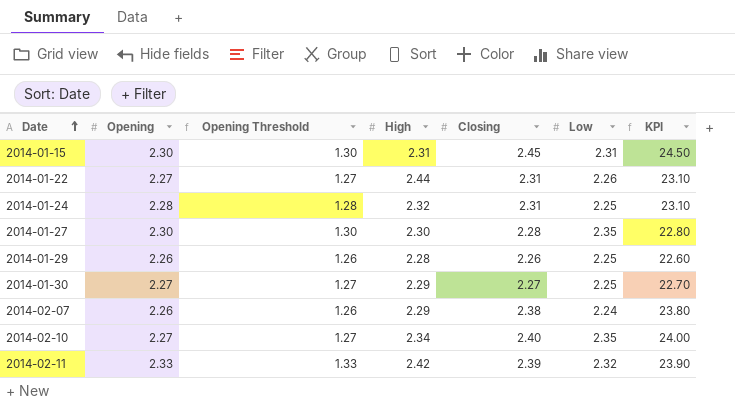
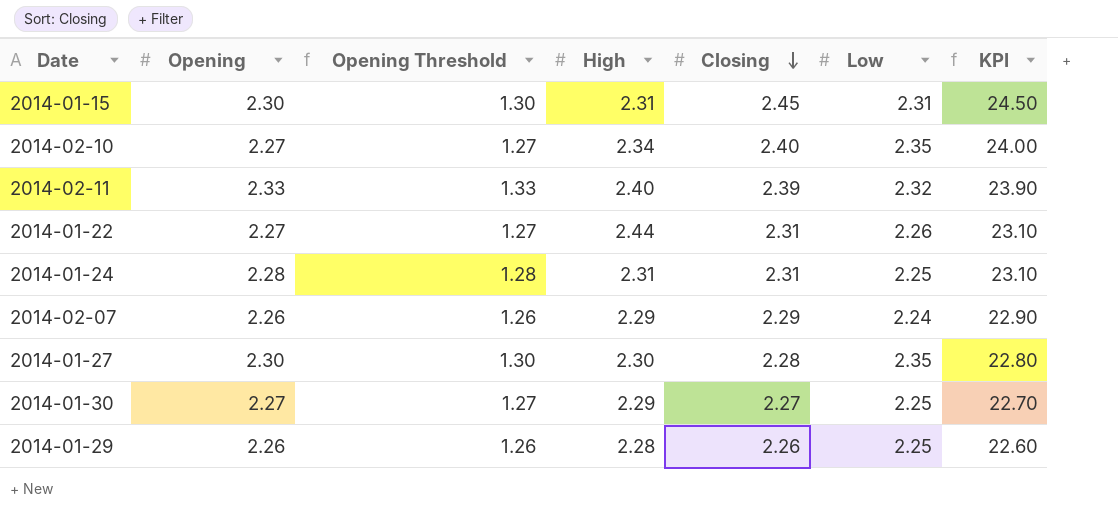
row order: Date ascending -> Closing descending
2014-02-11 | High: 2.42 -> 2.40
2014-01-24 | High: 2.32 -> 2.31
2014-02-07 | Closing: 2.38 -> 2.29
2014-02-07 | KPI: 23.80 -> 22.90

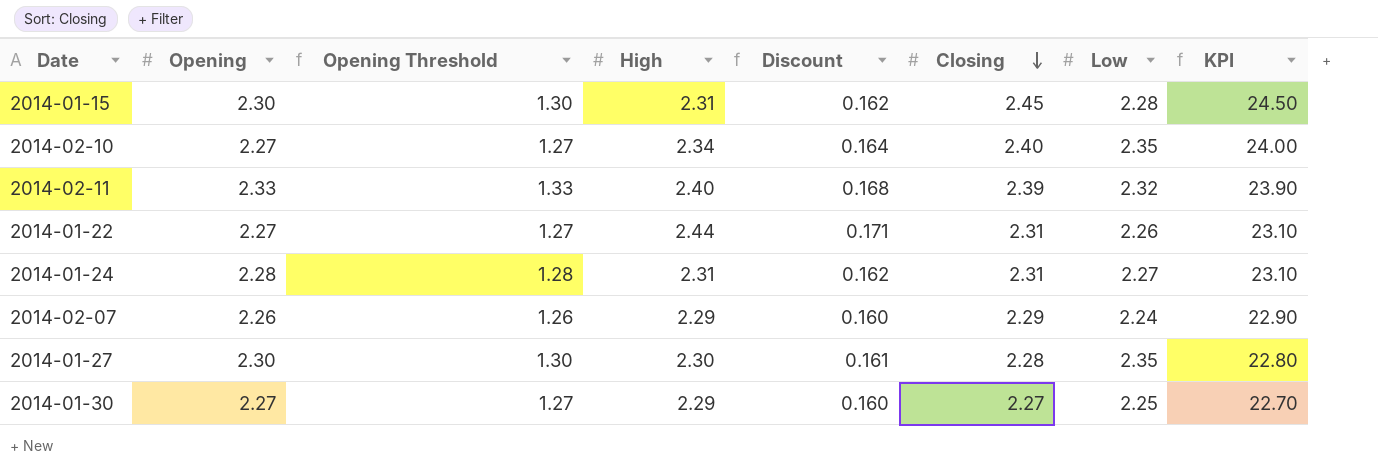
column Discount | formula: none -> [High] * 0.07
row 2014-01-29: 2.26 | 1.26 | 2.28 | 2.26 | 2.25 | 22.60 -> none
2014-01-15 | Low: 2.31 -> 2.28
2014-01-24 | Low: 2.25 -> 2.27

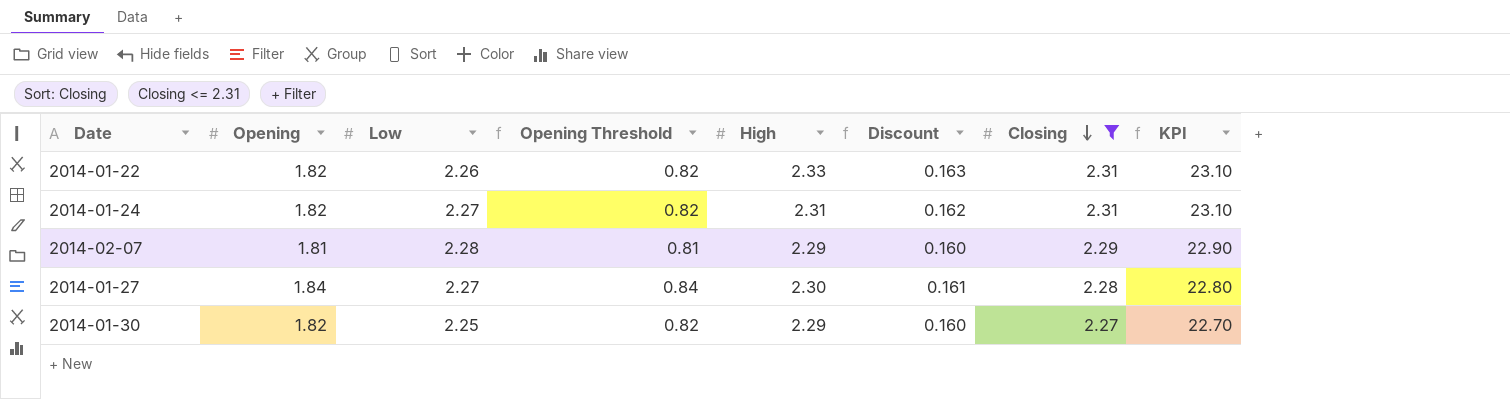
filter: none -> Closing <= 2.31
column Low | position: 7 -> 3
2014-01-22 | Opening: 2.27 -> 1.82
2014-01-22 | Opening Threshold: 1.27 -> 0.82
2014-01-22 | High: 2.44 -> 2.33
2014-01-22 | Discount: 0.171 -> 0.163
2014-01-24 | Opening: 2.28 -> 1.82
2014-01-24 | Opening Threshold: 1.28 -> 0.82
2014-02-07 | Opening: 2.26 -> 1.81
2014-02-07 | Low: 2.24 -> 2.28
2014-02-07 | Opening Threshold: 1.26 -> 0.81
2014-01-27 | Opening: 2.30 -> 1.84
2014-01-27 | Low: 2.35 -> 2.27
2014-01-27 | Opening Threshold: 1.30 -> 0.84
2014-01-30 | Opening: 2.27 -> 1.82
2014-01-30 | Opening Threshold: 1.27 -> 0.82

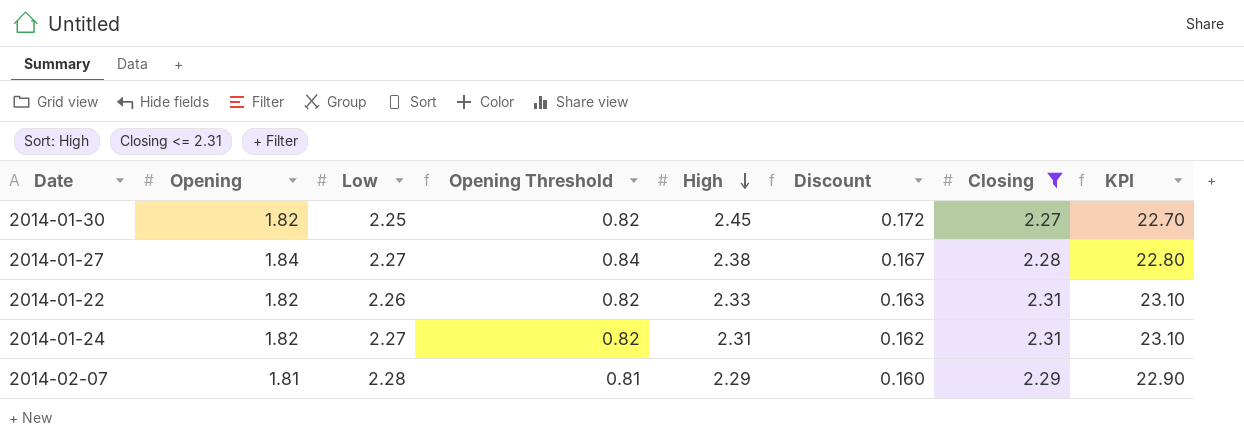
row order: Closing descending -> High descending
2014-01-30 | High: 2.29 -> 2.45
2014-01-30 | Discount: 0.160 -> 0.172
2014-01-27 | High: 2.30 -> 2.38
2014-01-27 | Discount: 0.161 -> 0.167

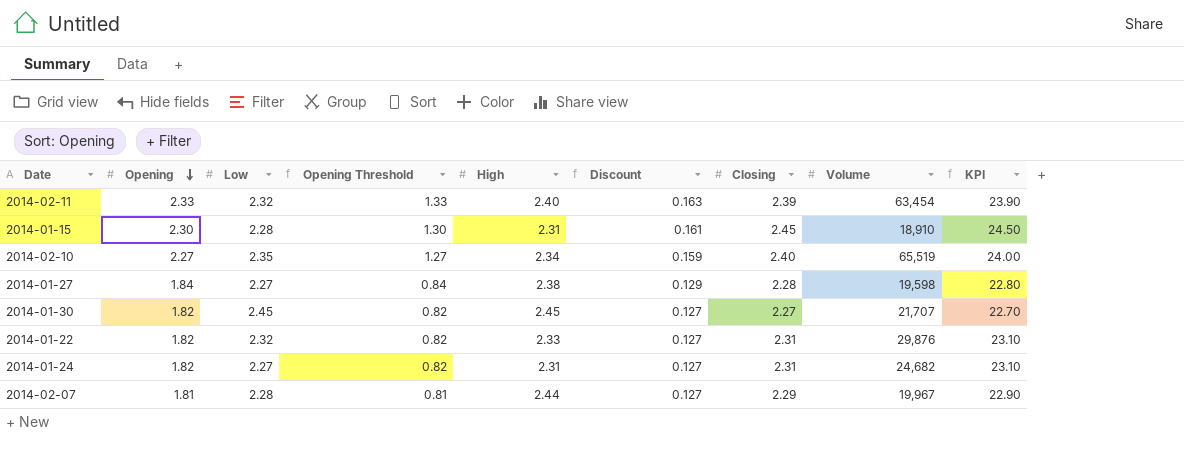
filter: Closing <= 2.31 -> none
row order: High descending -> Opening descending
column Discount | formula: [High] * 0.07 -> [Opening] * 0.07
column Volume | position: none -> 8
2014-01-30 | Low: 2.25 -> 2.45
2014-01-22 | Low: 2.26 -> 2.32
2014-02-07 | High: 2.29 -> 2.44

